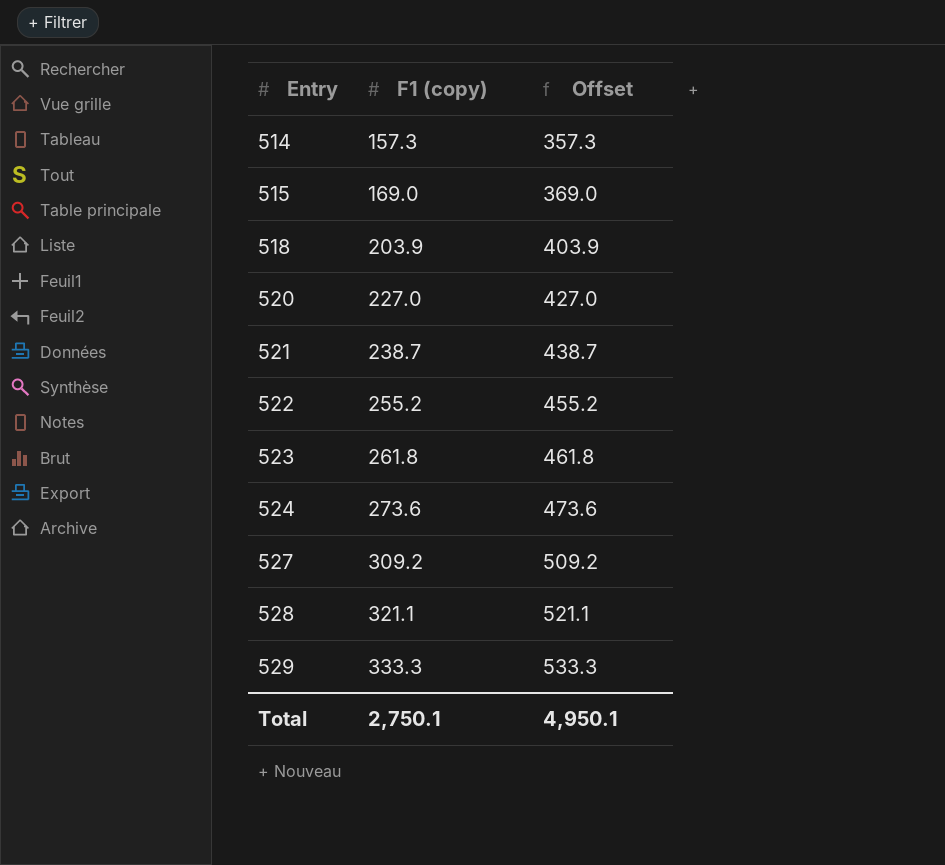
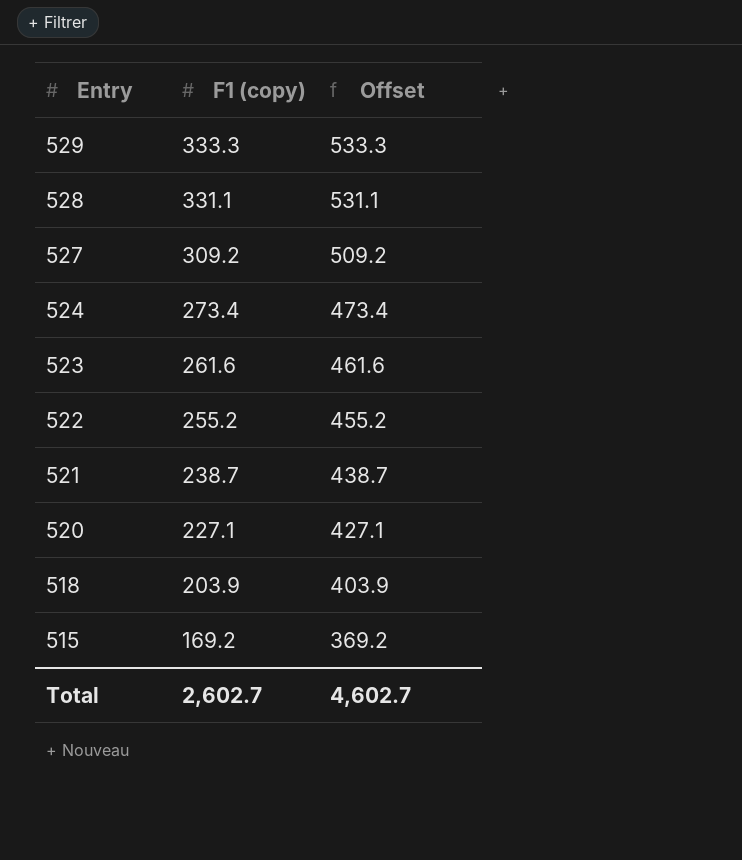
row order: Entry ascending -> Entry descending
row 514: 157.3 | 357.3 -> none
528 | F1 (copy): 321.1 -> 331.1
528 | Offset: 521.1 -> 531.1
524 | F1 (copy): 273.6 -> 273.4
524 | Offset: 473.6 -> 473.4
523 | F1 (copy): 261.8 -> 261.6
523 | Offset: 461.8 -> 461.6
520 | F1 (copy): 227.0 -> 227.1
520 | Offset: 427.0 -> 427.1
515 | F1 (copy): 169.0 -> 169.2
515 | Offset: 369.0 -> 369.2
Total | F1 (copy): 2,750.1 -> 2,602.7
Total | Offset: 4,950.1 -> 4,602.7

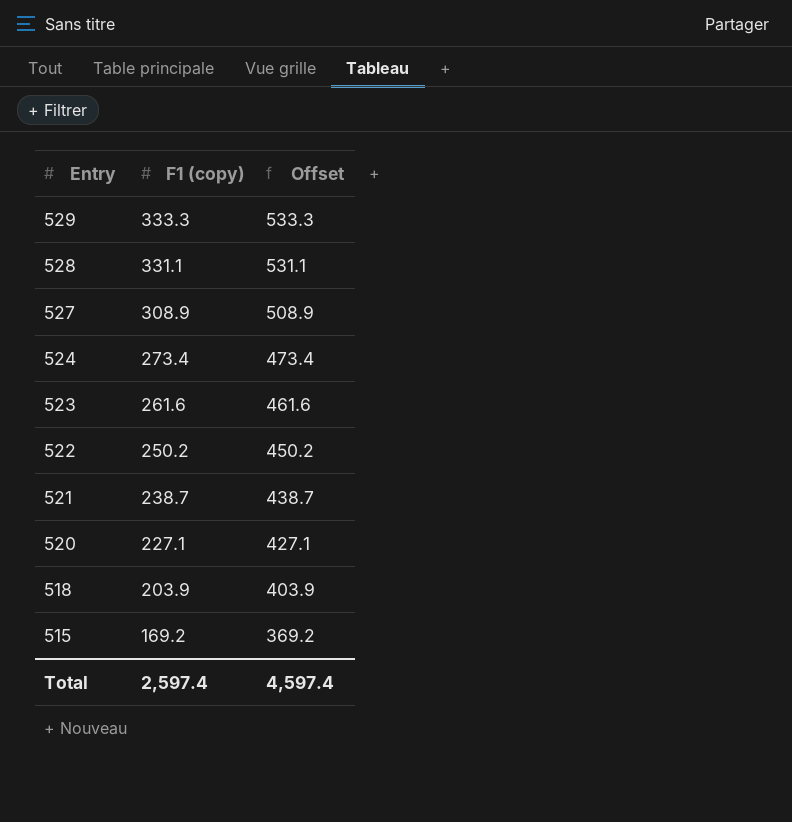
527 | F1 (copy): 309.2 -> 308.9
527 | Offset: 509.2 -> 508.9
522 | F1 (copy): 255.2 -> 250.2
522 | Offset: 455.2 -> 450.2
Total | F1 (copy): 2,602.7 -> 2,597.4
Total | Offset: 4,602.7 -> 4,597.4

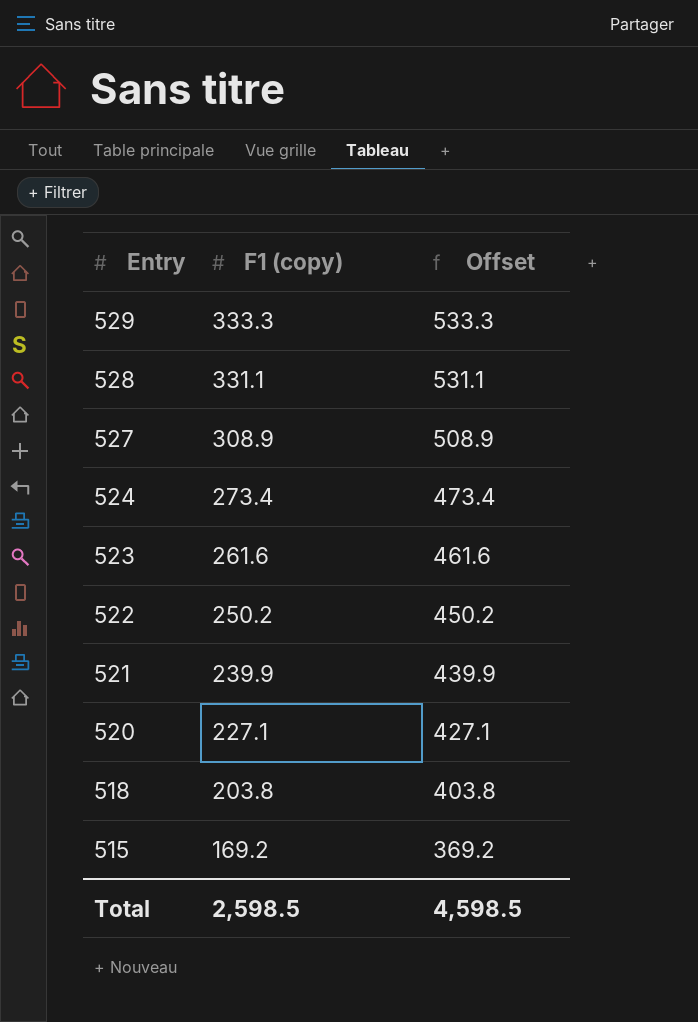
521 | F1 (copy): 238.7 -> 239.9
521 | Offset: 438.7 -> 439.9
518 | F1 (copy): 203.9 -> 203.8
518 | Offset: 403.9 -> 403.8
Total | F1 (copy): 2,597.4 -> 2,598.5
Total | Offset: 4,597.4 -> 4,598.5

